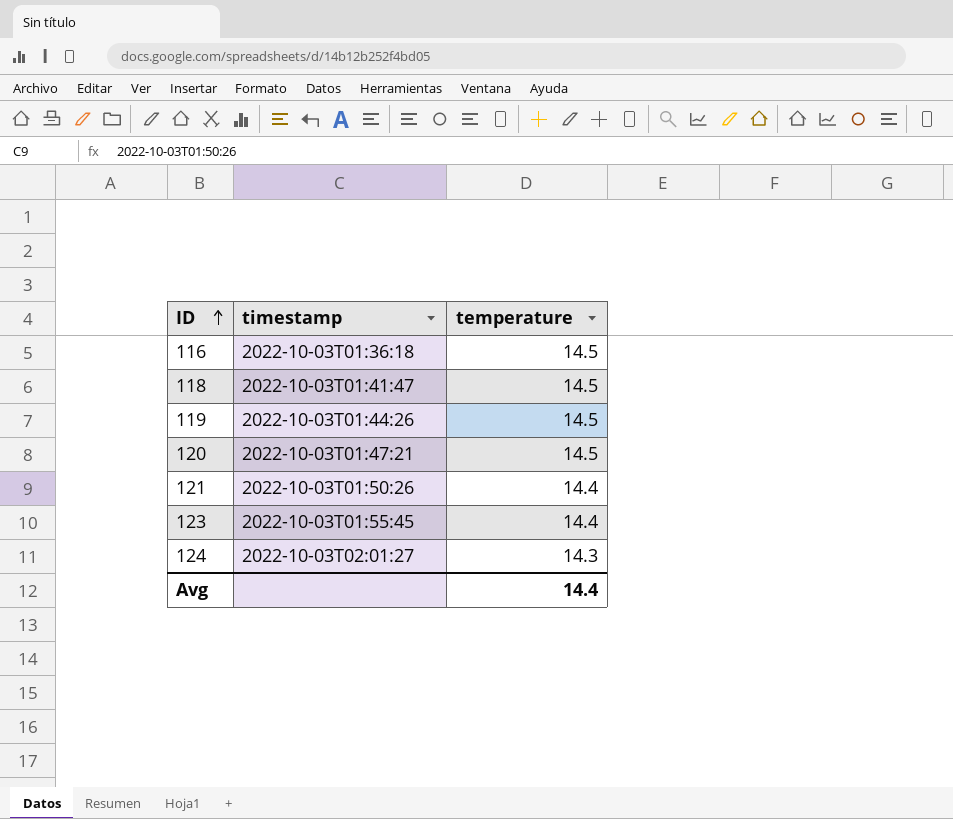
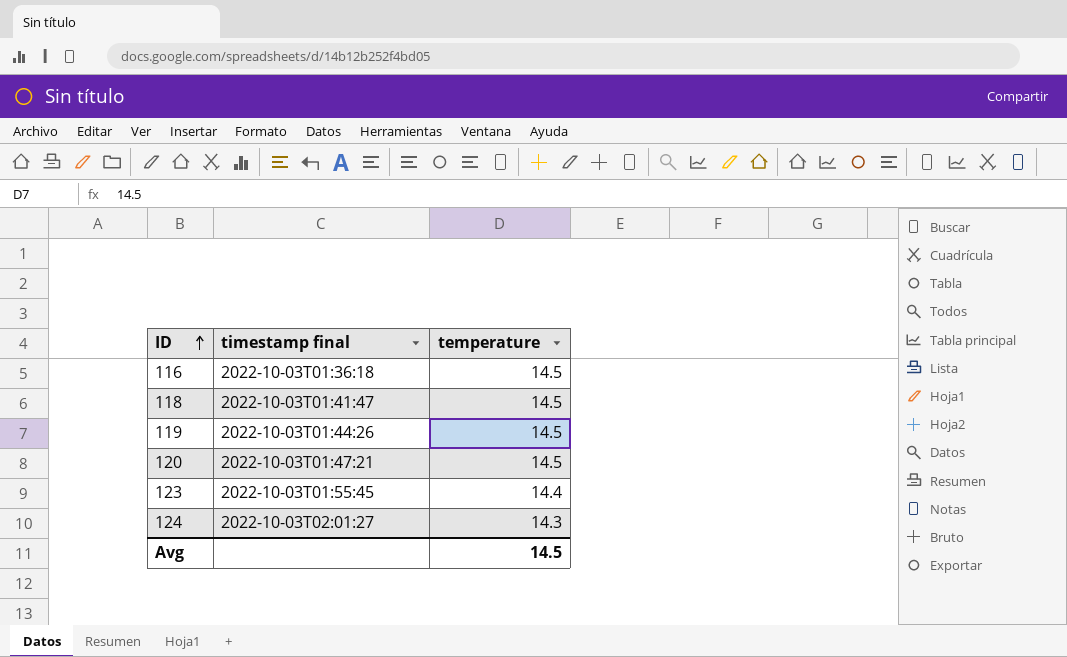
column name: timestamp -> timestamp final
row 121: 2022-10-03T01:50:26 | 14.4 -> none
Avg | temperature: 14.4 -> 14.5

